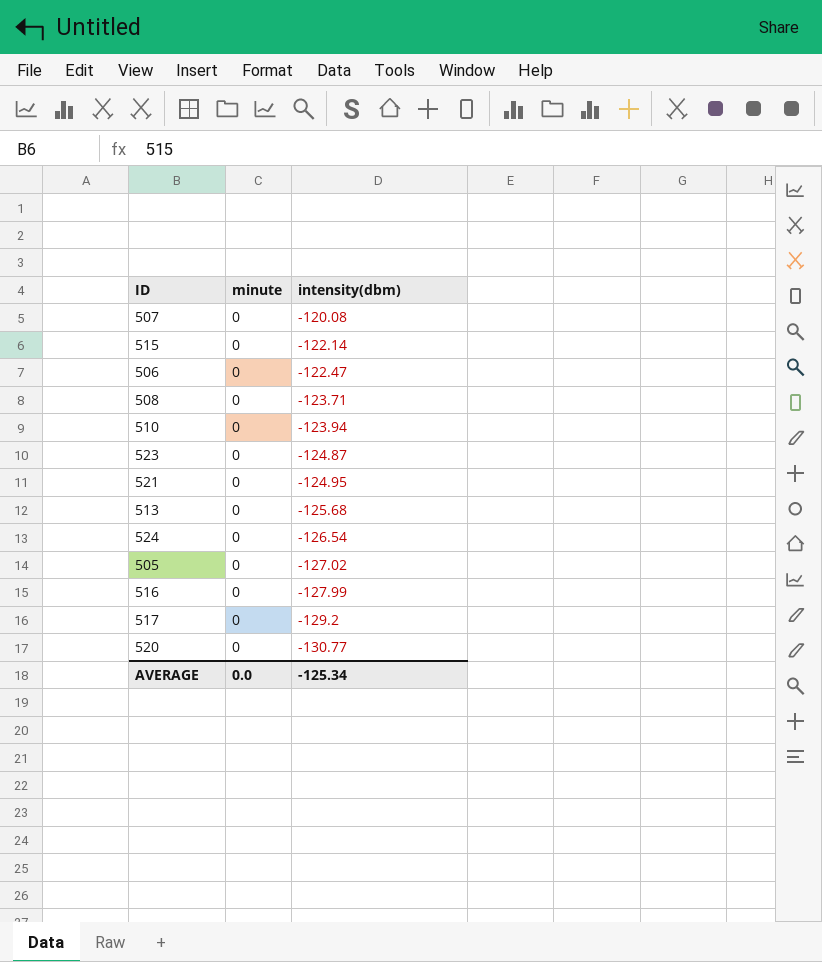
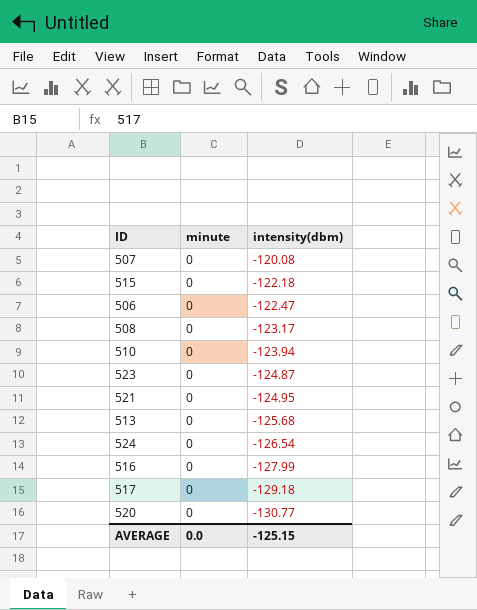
row 505: 0 | -127.02 -> none
515 | intensity(dbm): -122.14 -> -122.18
508 | intensity(dbm): -123.71 -> -123.17
517 | intensity(dbm): -129.2 -> -129.18
AVERAGE | intensity(dbm): -125.34 -> -125.15

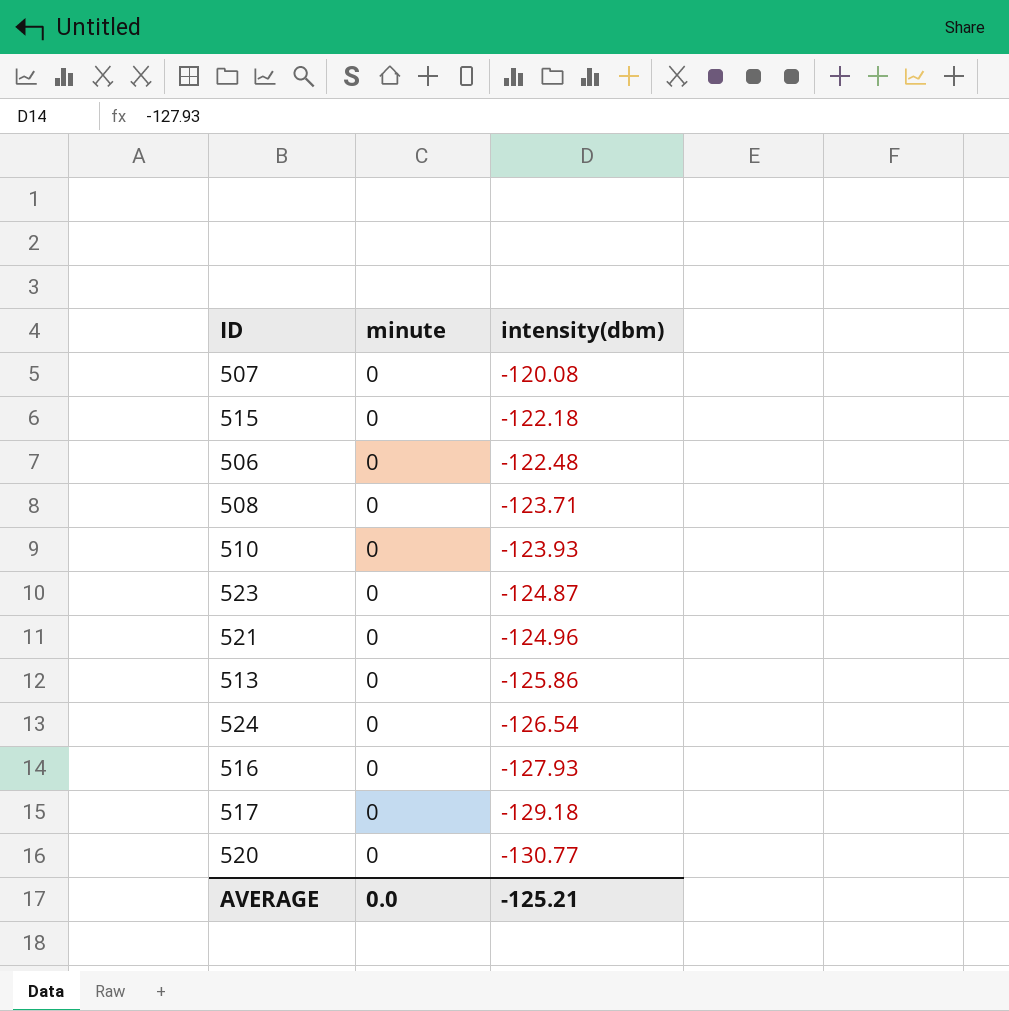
506 | intensity(dbm): -122.47 -> -122.48
508 | intensity(dbm): -123.17 -> -123.71
510 | intensity(dbm): -123.94 -> -123.93
521 | intensity(dbm): -124.95 -> -124.96
513 | intensity(dbm): -125.68 -> -125.86
516 | intensity(dbm): -127.99 -> -127.93
AVERAGE | intensity(dbm): -125.15 -> -125.21

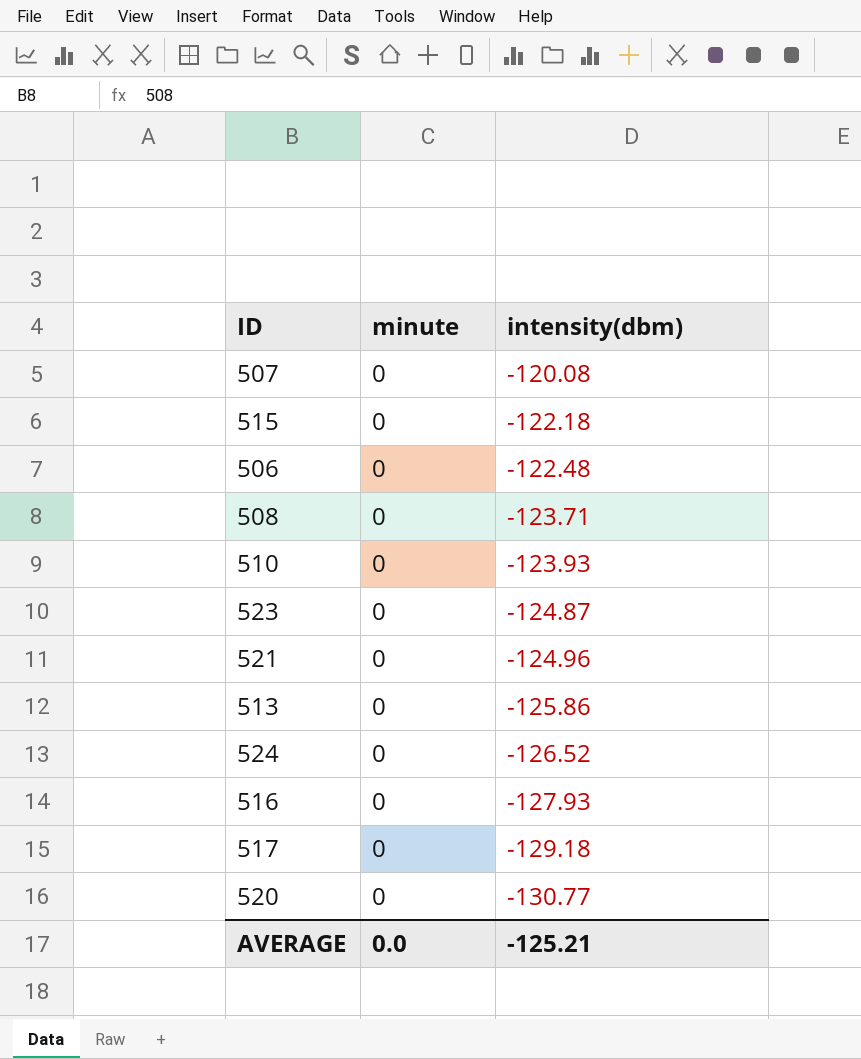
524 | intensity(dbm): -126.54 -> -126.52

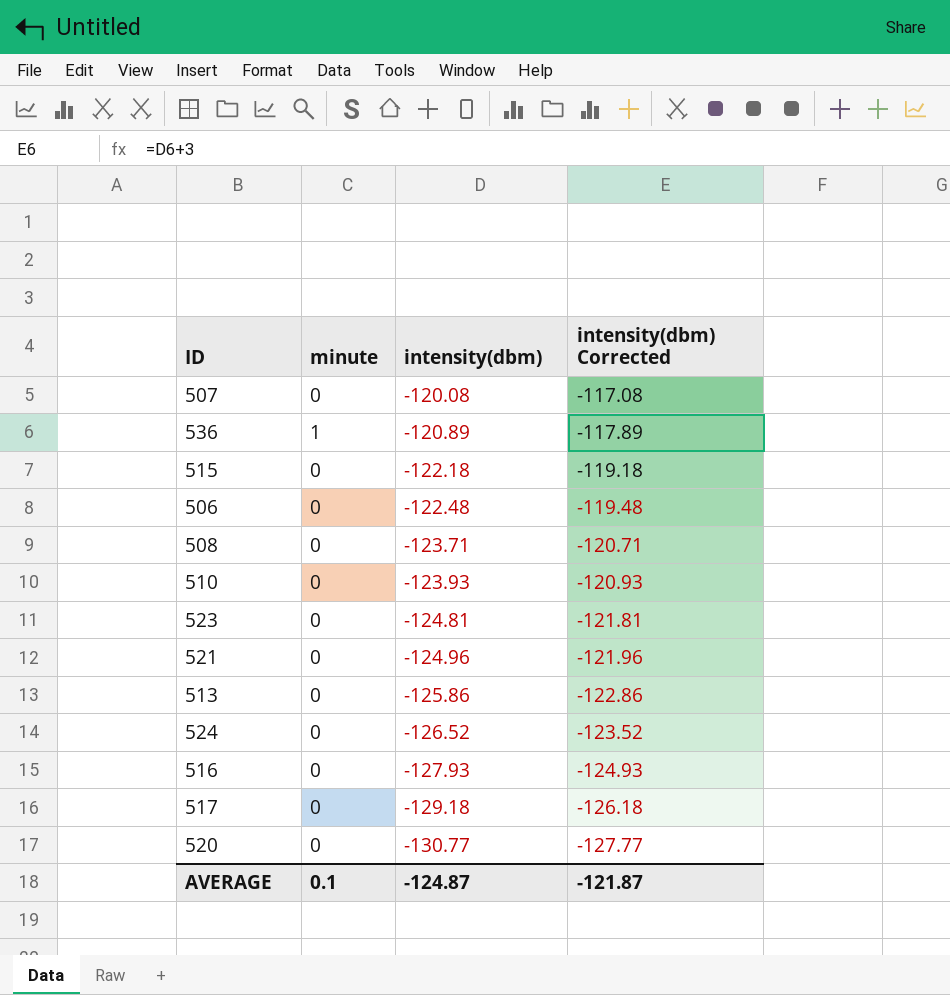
column intensity(dbm) Corrected | formula: none -> [intensity(dbm)] + 3
row 536: none -> 1 | -120.89 | -117.89
523 | intensity(dbm): -124.87 -> -124.81
AVERAGE | minute: 0.0 -> 0.1
AVERAGE | intensity(dbm): -125.21 -> -124.87

